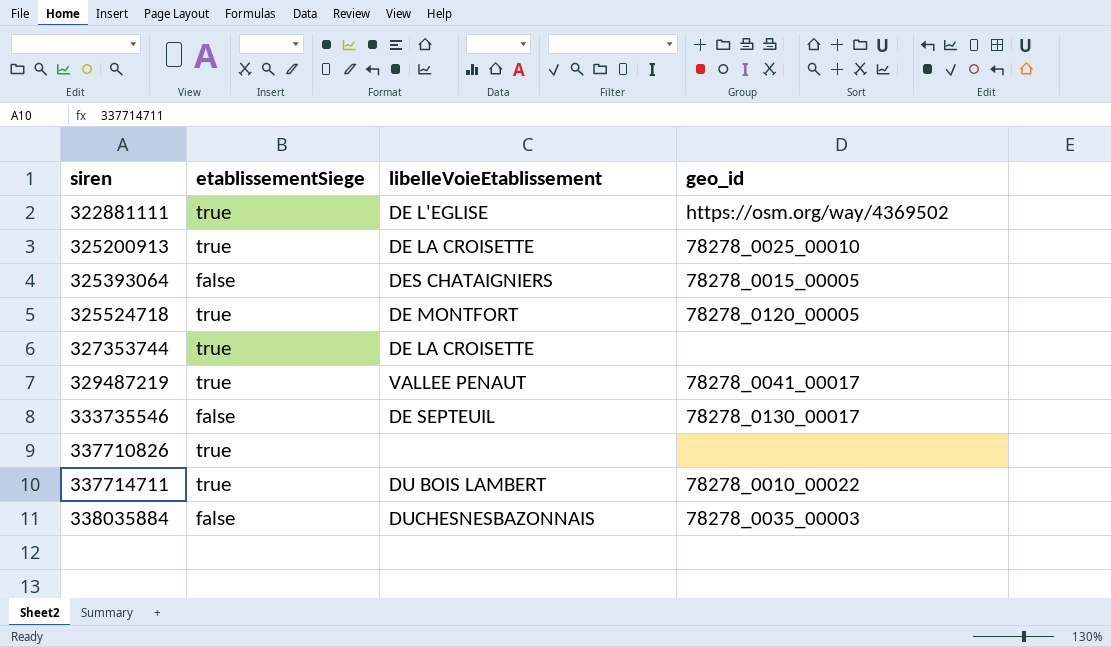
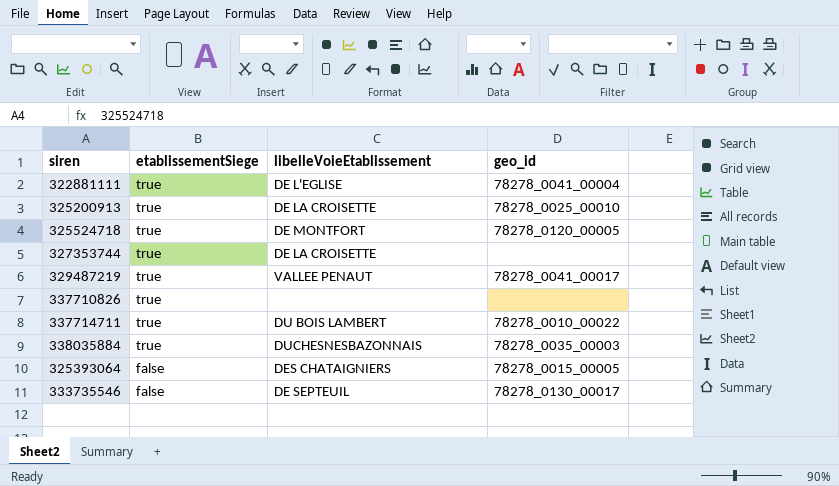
row order: siren ascending -> etablissementSiege descending
322881111 | geo_id: https://osm.org/way/4369502 -> 78278_0041_00004
338035884 | etablissementSiege: false -> true

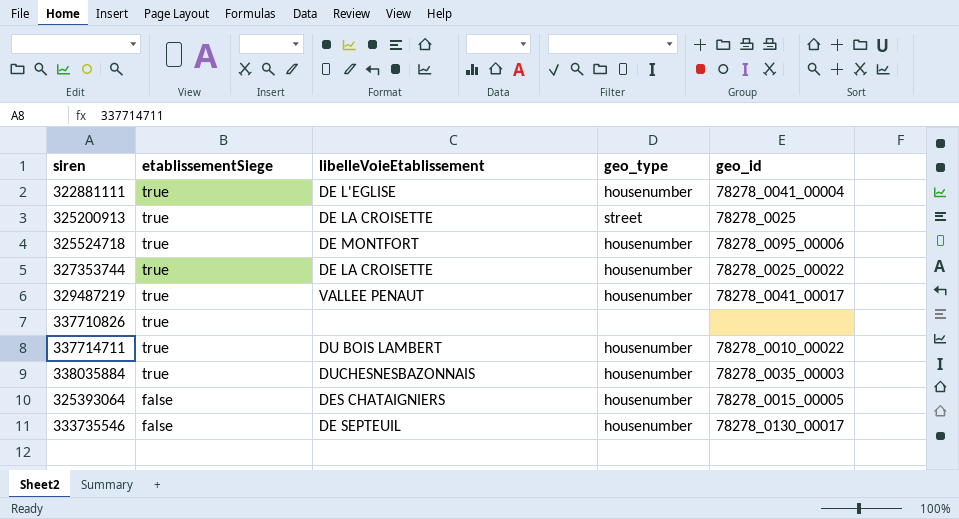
column geo_type | position: none -> 4
325200913 | geo_id: 78278_0025_00010 -> 78278_0025
325524718 | geo_id: 78278_0120_00005 -> 78278_0095_00006
327353744 | geo_id: none -> 78278_0025_00022

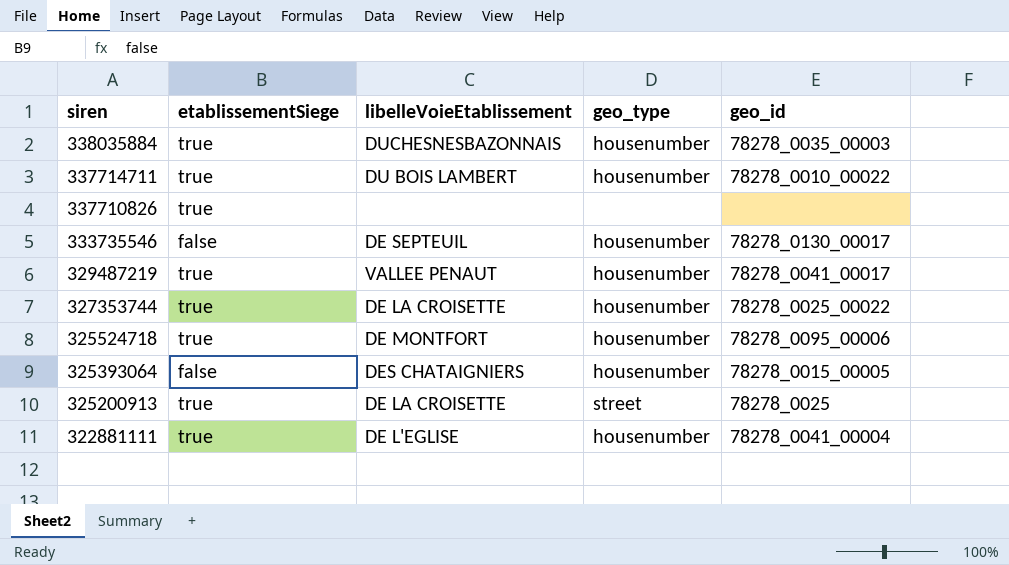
row order: etablissementSiege descending -> siren descending

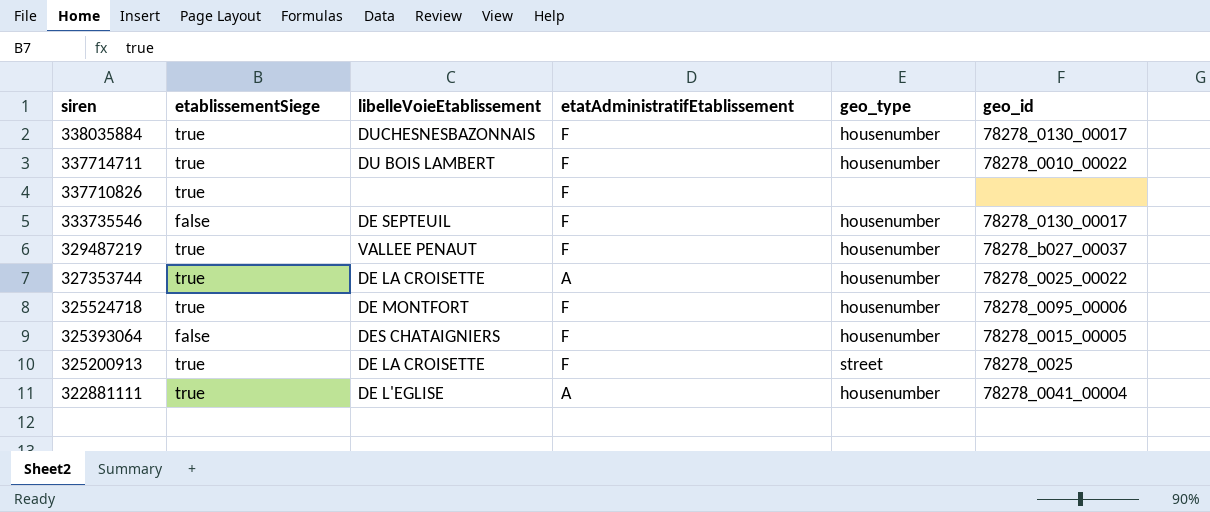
column etatAdministratifEtablissement | position: none -> 4
338035884 | geo_id: 78278_0035_00003 -> 78278_0130_00017
329487219 | geo_id: 78278_0041_00017 -> 78278_b027_00037

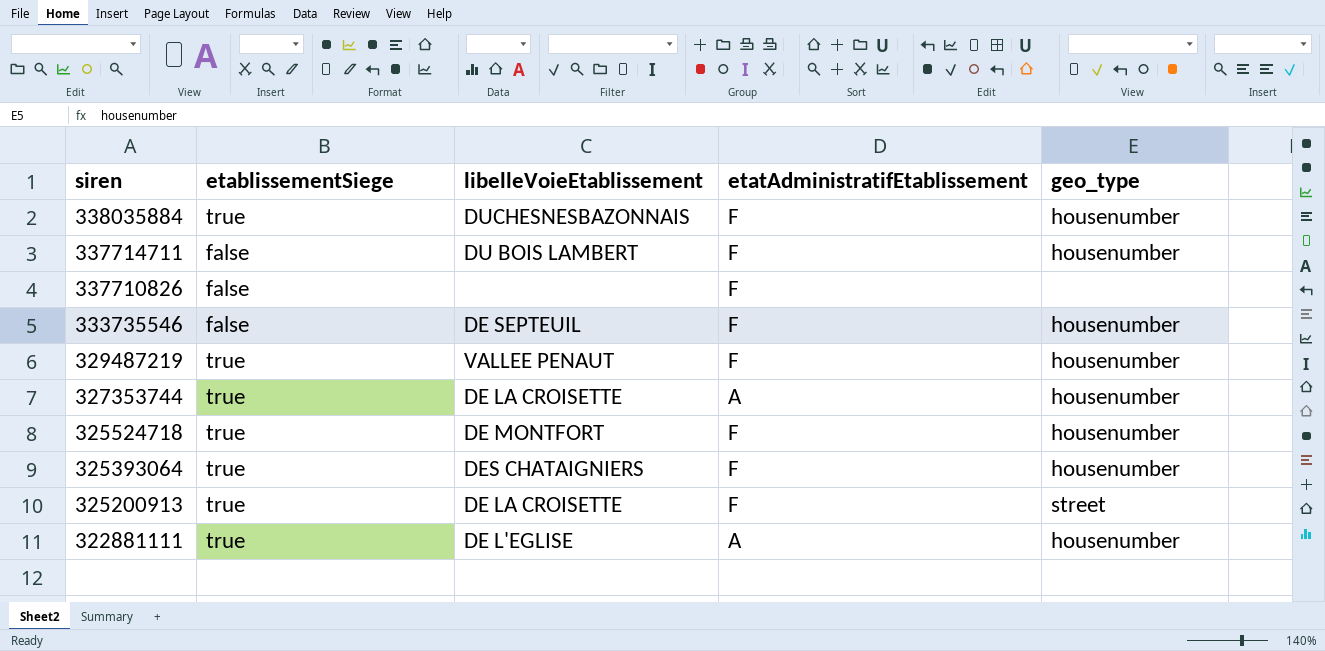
column geo_id | position: 6 -> none
337714711 | etablissementSiege: true -> false
337710826 | etablissementSiege: true -> false
325393064 | etablissementSiege: false -> true

